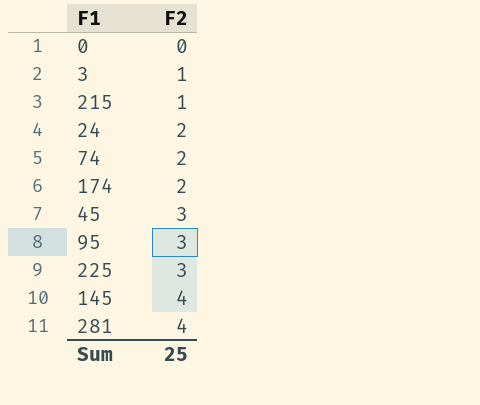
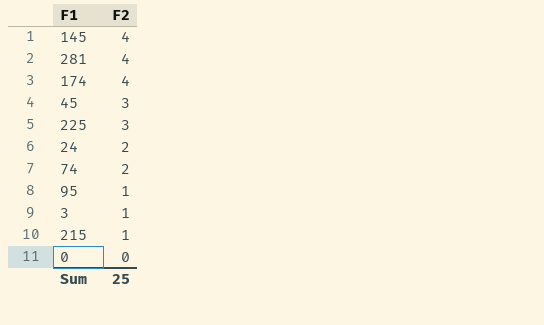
row order: F2 ascending -> F2 descending
174 | F2: 2 -> 4
95 | F2: 3 -> 1

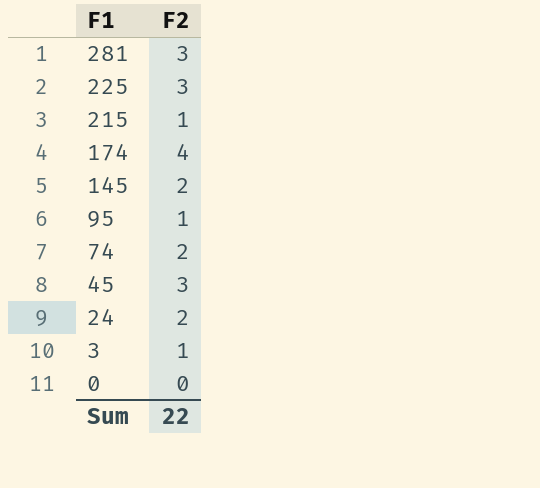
row order: F2 descending -> F1 descending
281 | F2: 4 -> 3
145 | F2: 4 -> 2
Sum | F2: 25 -> 22

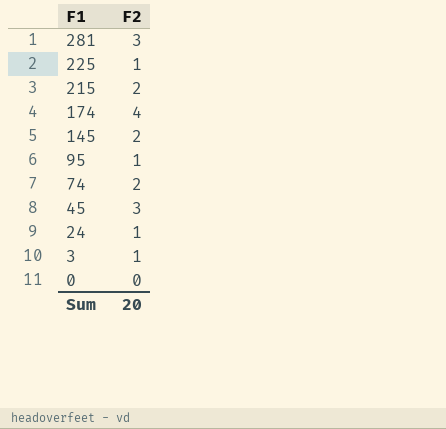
225 | F2: 3 -> 1
215 | F2: 1 -> 2
24 | F2: 2 -> 1
Sum | F2: 22 -> 20

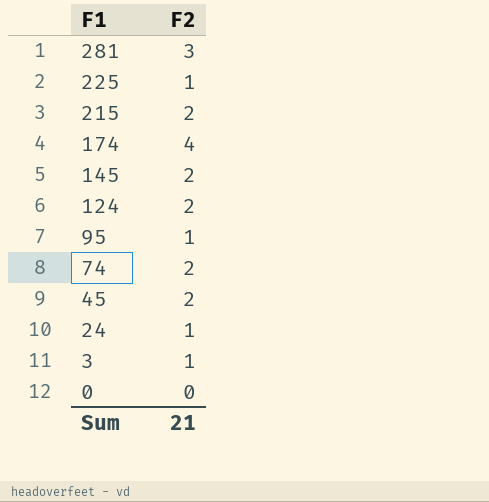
row 124: none -> 2
45 | F2: 3 -> 2
Sum | F2: 20 -> 21

